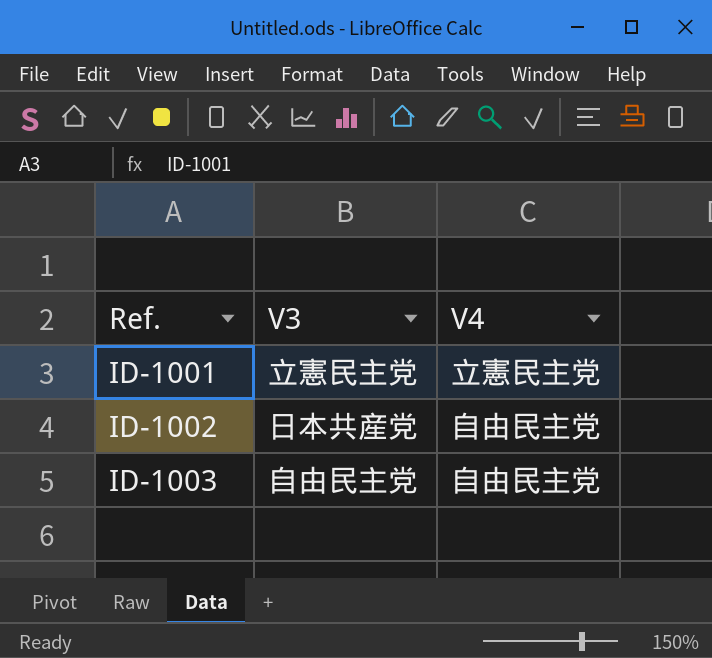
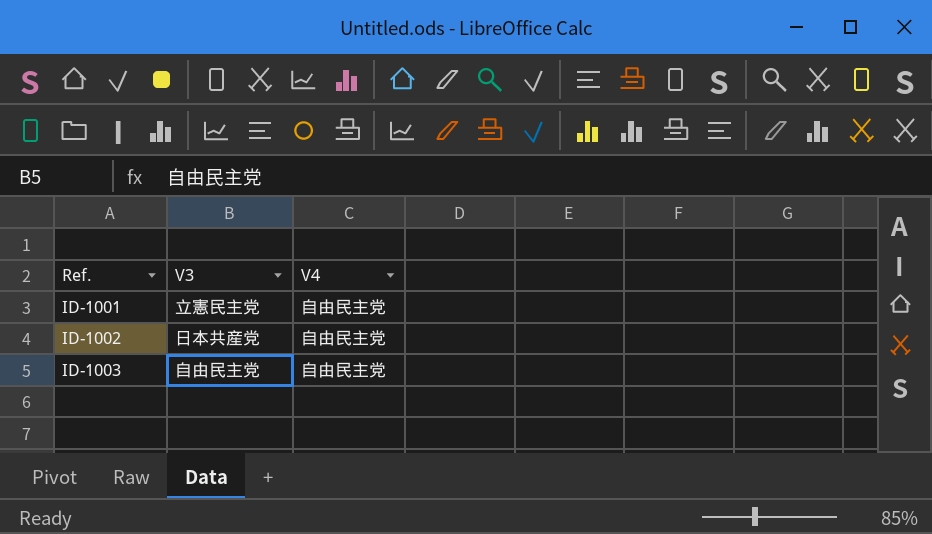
ID-1001 | V4: 立憲民主党 -> 自由民主党

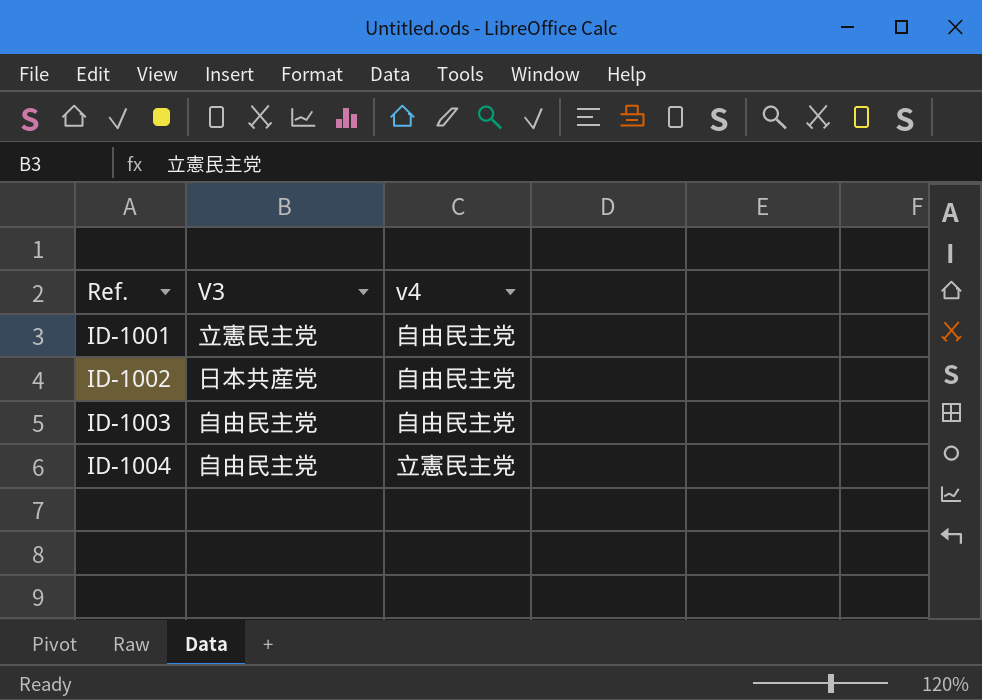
column name: V4 -> v4
row ID-1004: none -> 自由民主党 | 立憲民主党

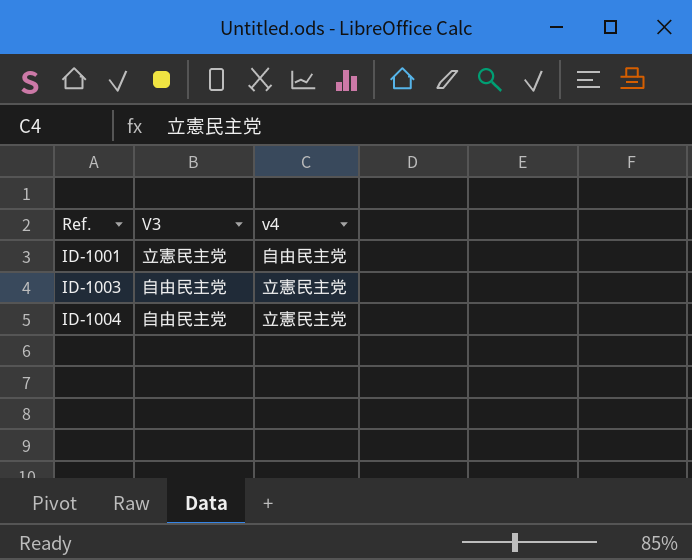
row ID-1002: 日本共産党 | 自由民主党 -> none
ID-1003 | v4: 自由民主党 -> 立憲民主党

